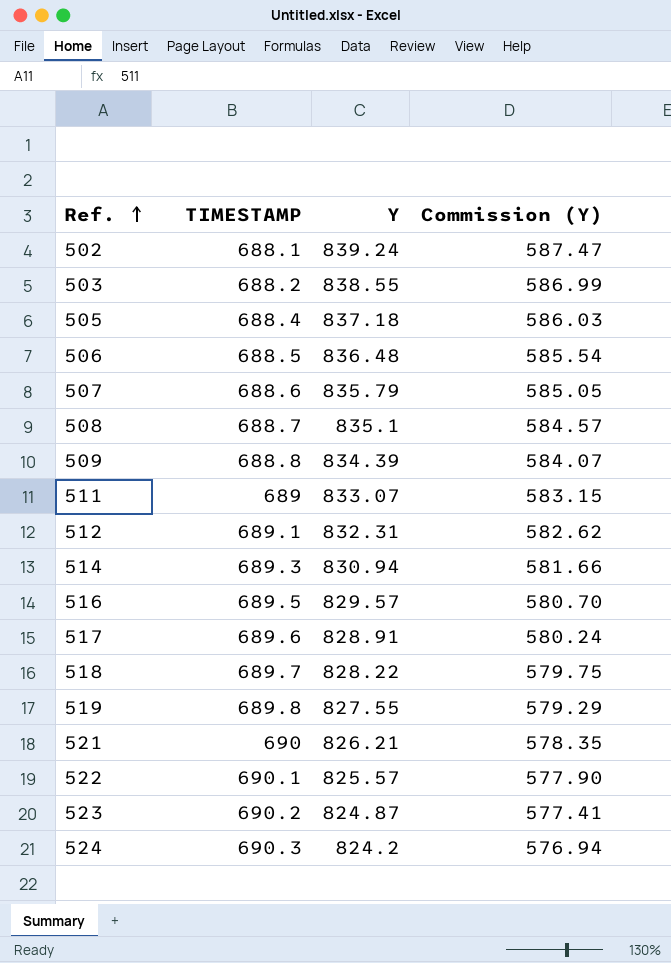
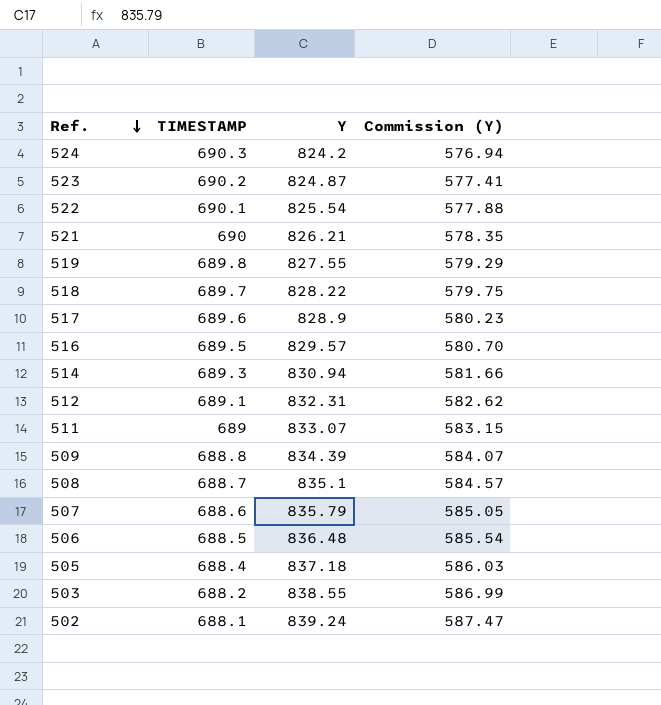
row order: Ref. ascending -> Ref. descending
522 | Y: 825.57 -> 825.54
522 | Commission (Y): 577.90 -> 577.88
517 | Y: 828.91 -> 828.9
517 | Commission (Y): 580.24 -> 580.23

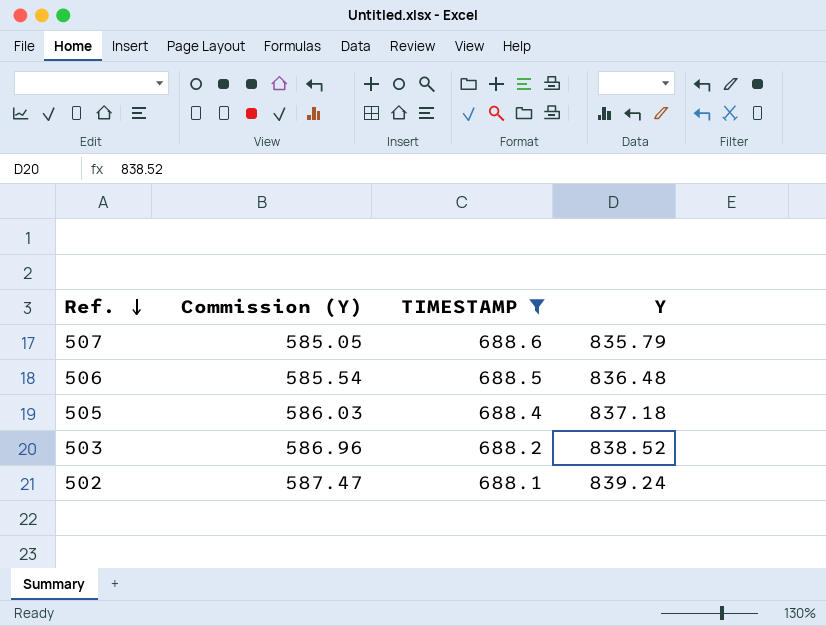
filter: none -> TIMESTAMP <= 688.6
column Commission (Y) | position: 4 -> 2
503 | Commission (Y): 586.99 -> 586.96
503 | Y: 838.55 -> 838.52

